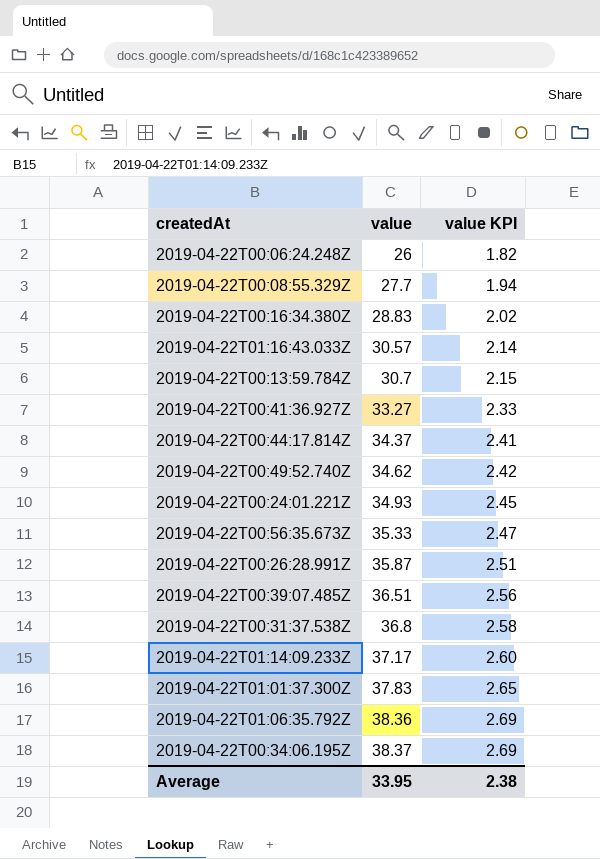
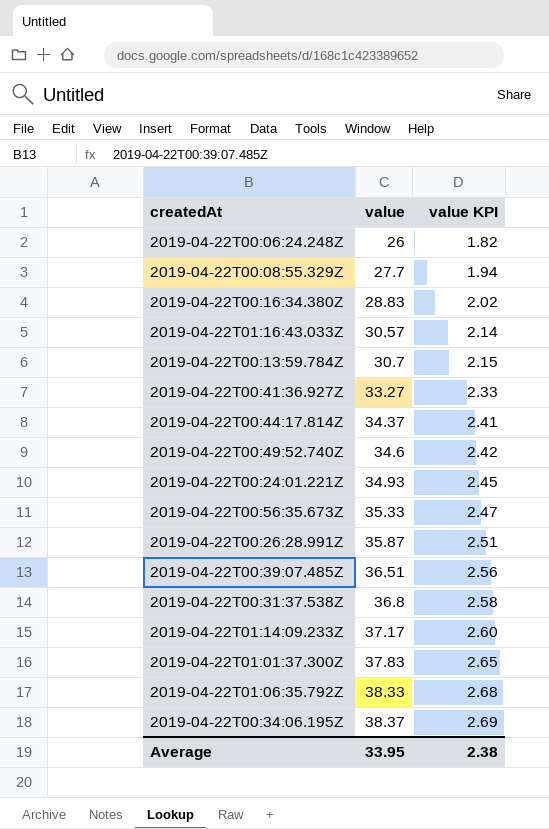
2019-04-22T00:49:52.740Z | value: 34.62 -> 34.6
2019-04-22T01:06:35.792Z | value: 38.36 -> 38.33
2019-04-22T01:06:35.792Z | value KPI: 2.69 -> 2.68

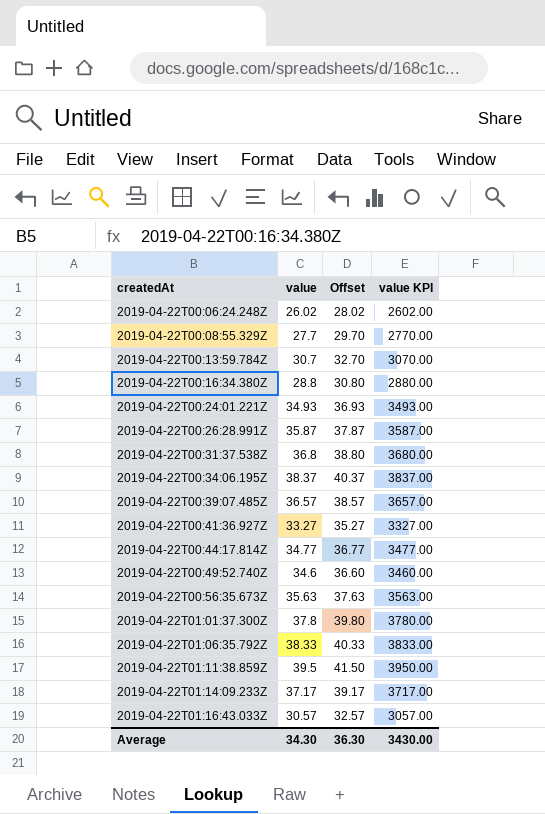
row order: value ascending -> createdAt ascending
column Offset | formula: none -> [value] + 2
column value KPI | formula: [value] * 0.07 -> [value] * 100
2019-04-22T00:06:24.248Z | value: 26 -> 26.02
2019-04-22T00:16:34.380Z | value: 28.83 -> 28.8
2019-04-22T00:39:07.485Z | value: 36.51 -> 36.57
2019-04-22T00:44:17.814Z | value: 34.37 -> 34.77
2019-04-22T00:56:35.673Z | value: 35.33 -> 35.63
2019-04-22T01:01:37.300Z | value: 37.83 -> 37.8
row 2019-04-22T01:11:38.859Z: none -> 39.5 | 41.50 | 3950.00
Average | value: 33.95 -> 34.30
Average | value KPI: 2.38 -> 3430.00

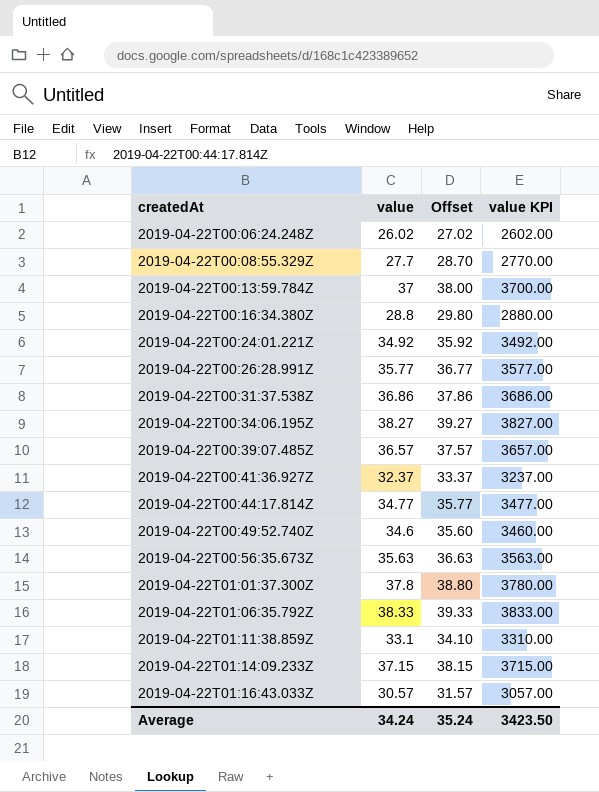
column Offset | formula: [value] + 2 -> [value] + 1
2019-04-22T00:13:59.784Z | value: 30.7 -> 37
2019-04-22T00:13:59.784Z | value KPI: 3070.00 -> 3700.00
2019-04-22T00:24:01.221Z | value: 34.93 -> 34.92
2019-04-22T00:24:01.221Z | value KPI: 3493.00 -> 3492.00
2019-04-22T00:26:28.991Z | value: 35.87 -> 35.77
2019-04-22T00:26:28.991Z | value KPI: 3587.00 -> 3577.00
2019-04-22T00:31:37.538Z | value: 36.8 -> 36.86
2019-04-22T00:31:37.538Z | value KPI: 3680.00 -> 3686.00
2019-04-22T00:34:06.195Z | value: 38.37 -> 38.27
2019-04-22T00:34:06.195Z | value KPI: 3837.00 -> 3827.00
2019-04-22T00:41:36.927Z | value: 33.27 -> 32.37
2019-04-22T00:41:36.927Z | value KPI: 3327.00 -> 3237.00
2019-04-22T01:11:38.859Z | value: 39.5 -> 33.1
2019-04-22T01:11:38.859Z | value KPI: 3950.00 -> 3310.00
2019-04-22T01:14:09.233Z | value: 37.17 -> 37.15
2019-04-22T01:14:09.233Z | value KPI: 3717.00 -> 3715.00
Average | value: 34.30 -> 34.24
Average | Offset: 36.30 -> 35.24
Average | value KPI: 3430.00 -> 3423.50

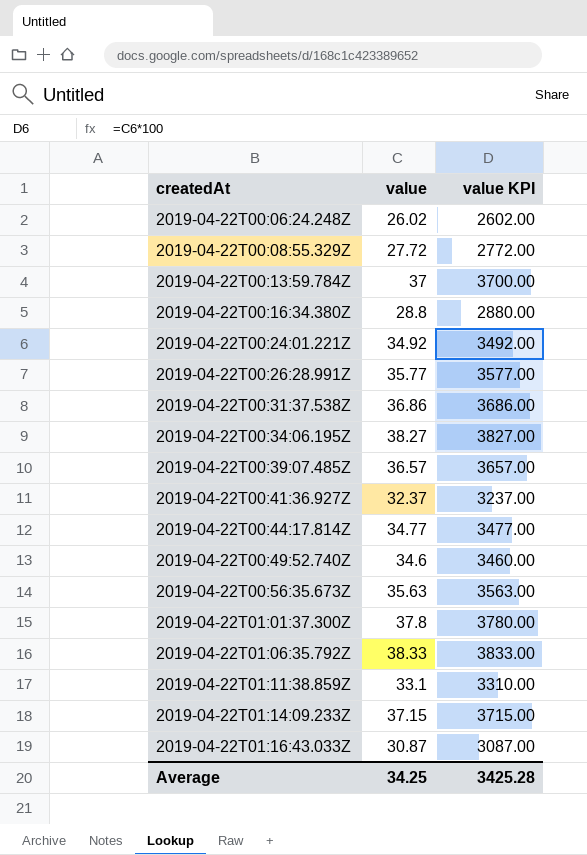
column Offset | formula: [value] + 1 -> none
2019-04-22T00:08:55.329Z | value: 27.7 -> 27.72
2019-04-22T00:08:55.329Z | value KPI: 2770.00 -> 2772.00
2019-04-22T01:16:43.033Z | value: 30.57 -> 30.87
2019-04-22T01:16:43.033Z | value KPI: 3057.00 -> 3087.00
Average | value: 34.24 -> 34.25
Average | value KPI: 3423.50 -> 3425.28

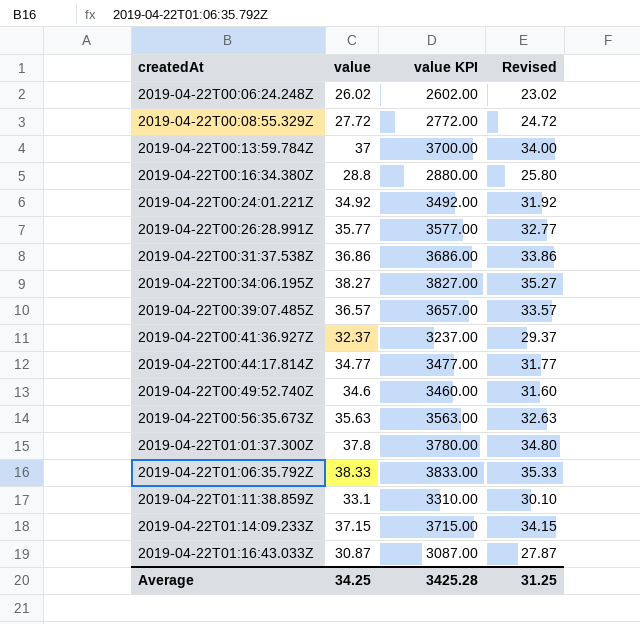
column Revised | formula: none -> [value] - 3

